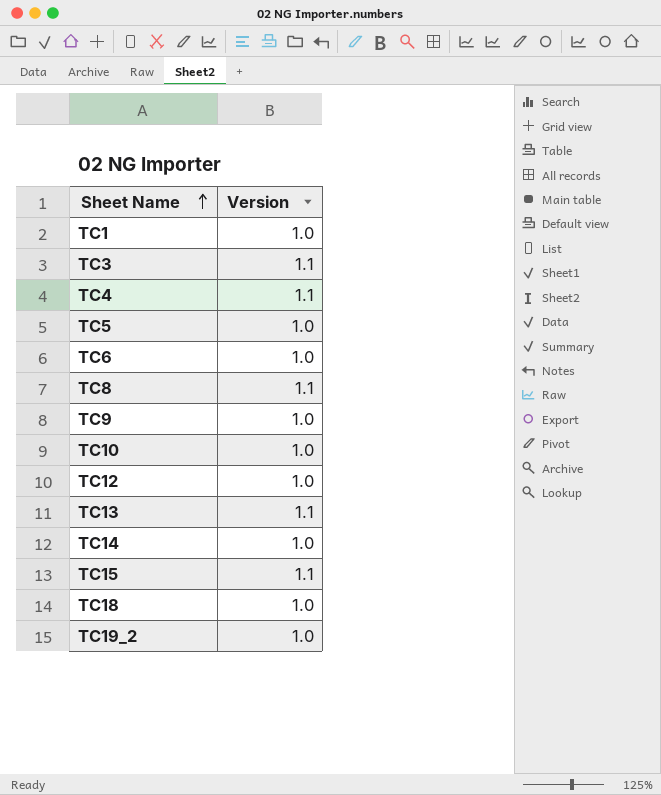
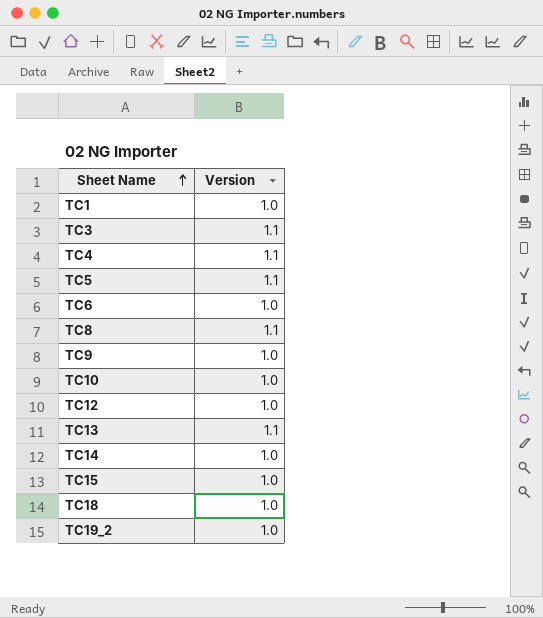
TC5 | Version: 1.0 -> 1.1
TC15 | Version: 1.1 -> 1.0

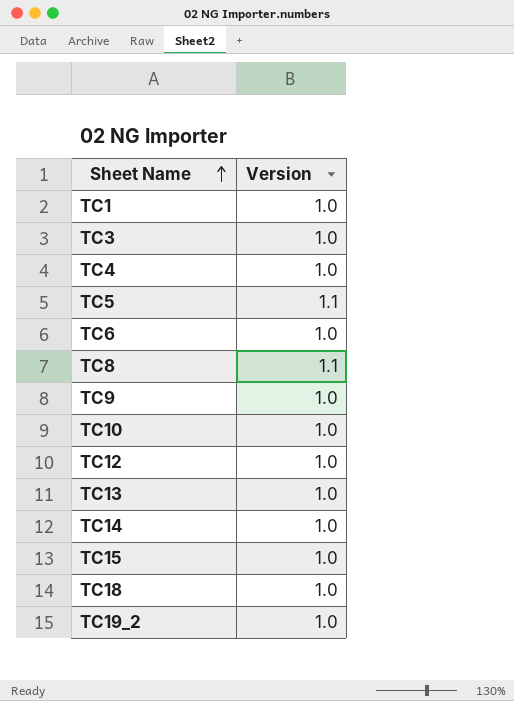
TC3 | Version: 1.1 -> 1.0
TC4 | Version: 1.1 -> 1.0
TC13 | Version: 1.1 -> 1.0

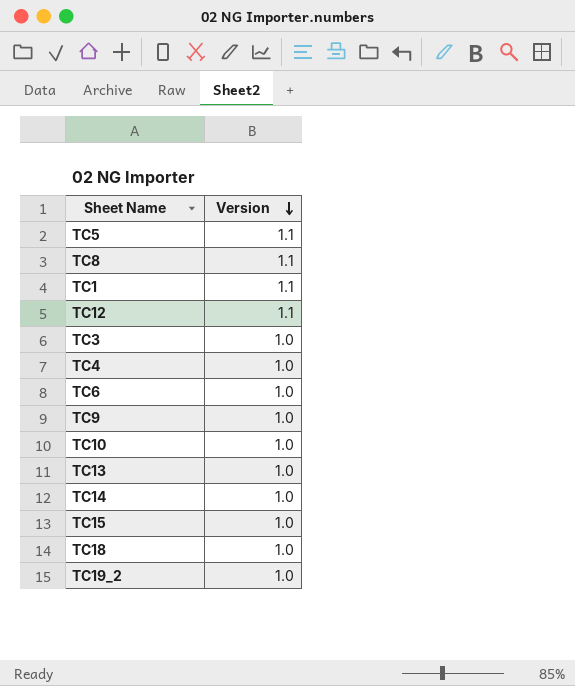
row order: Sheet Name ascending -> Version descending
TC1 | Version: 1.0 -> 1.1
TC12 | Version: 1.0 -> 1.1

